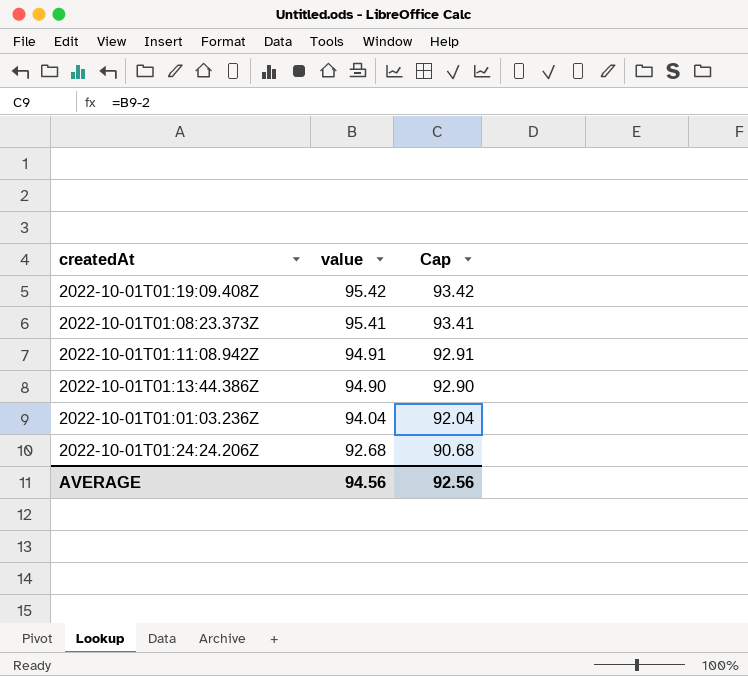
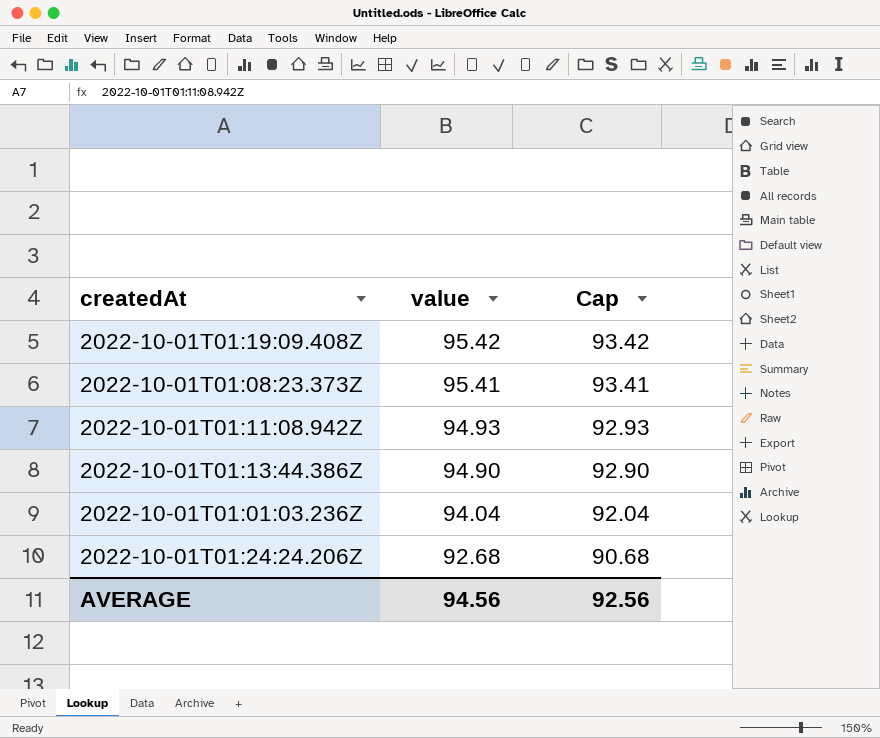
2022-10-01T01:11:08.942Z | value: 94.91 -> 94.93
2022-10-01T01:11:08.942Z | Cap: 92.91 -> 92.93

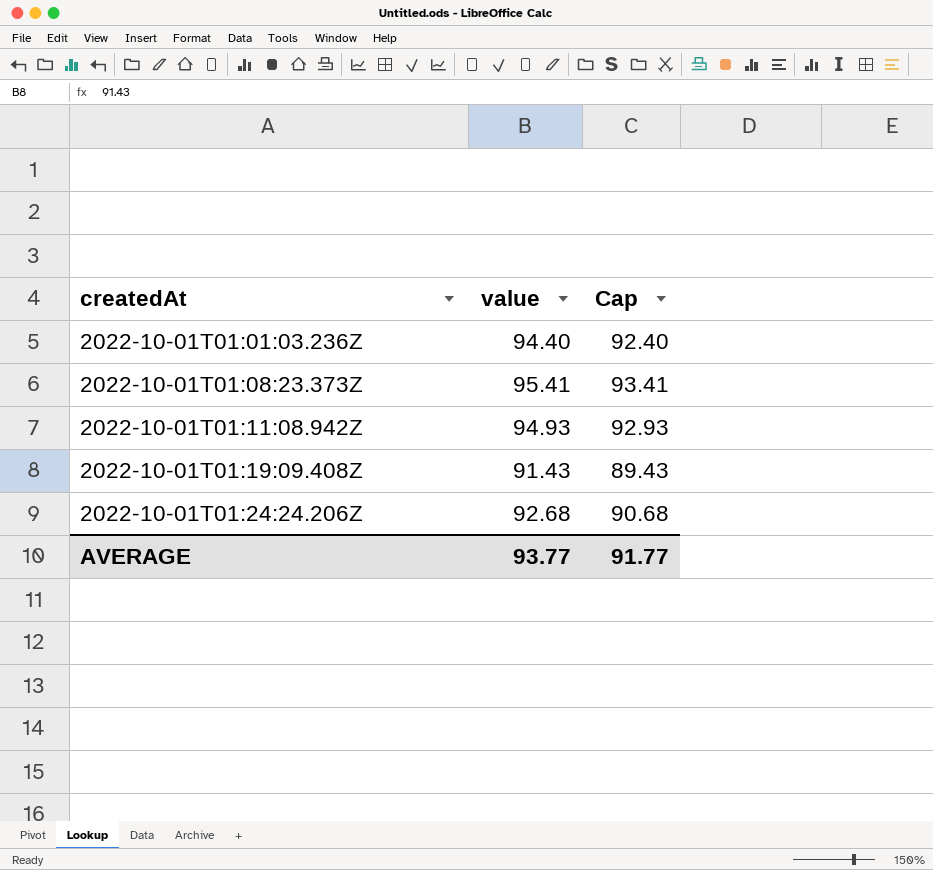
row order: value descending -> createdAt ascending
row 2022-10-01T01:13:44.386Z: 94.90 | 92.90 -> none
2022-10-01T01:01:03.236Z | value: 94.04 -> 94.40
2022-10-01T01:01:03.236Z | Cap: 92.04 -> 92.40
2022-10-01T01:19:09.408Z | value: 95.42 -> 91.43
2022-10-01T01:19:09.408Z | Cap: 93.42 -> 89.43
AVERAGE | value: 94.56 -> 93.77
AVERAGE | Cap: 92.56 -> 91.77

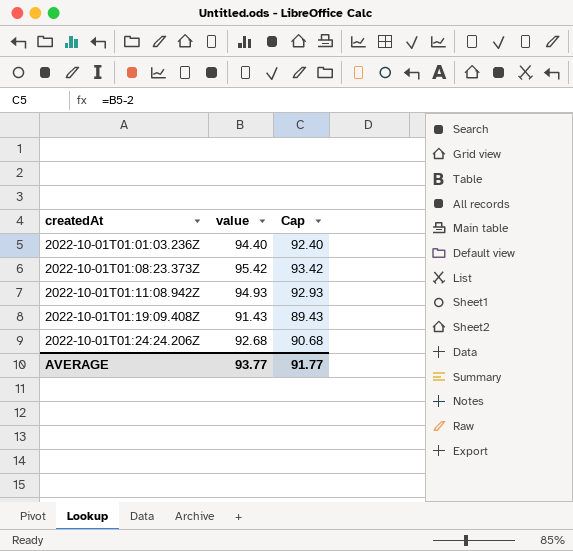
2022-10-01T01:08:23.373Z | value: 95.41 -> 95.42
2022-10-01T01:08:23.373Z | Cap: 93.41 -> 93.42

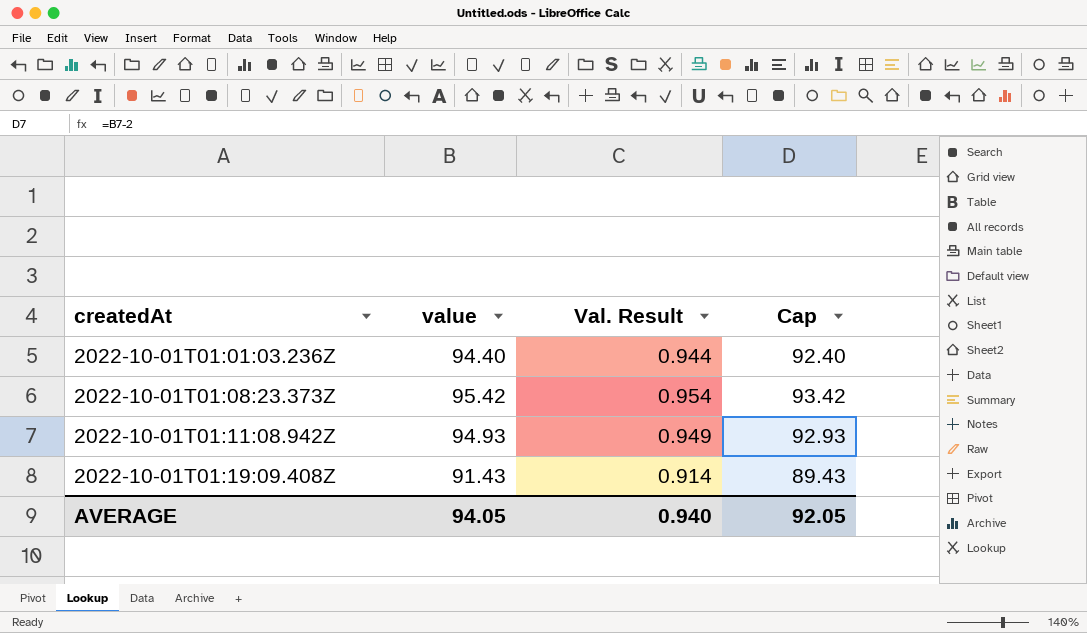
column Val. Result | formula: none -> [value] * 0.01
row 2022-10-01T01:24:24.206Z: 92.68 | 90.68 -> none
AVERAGE | value: 93.77 -> 94.05
AVERAGE | Cap: 91.77 -> 92.05

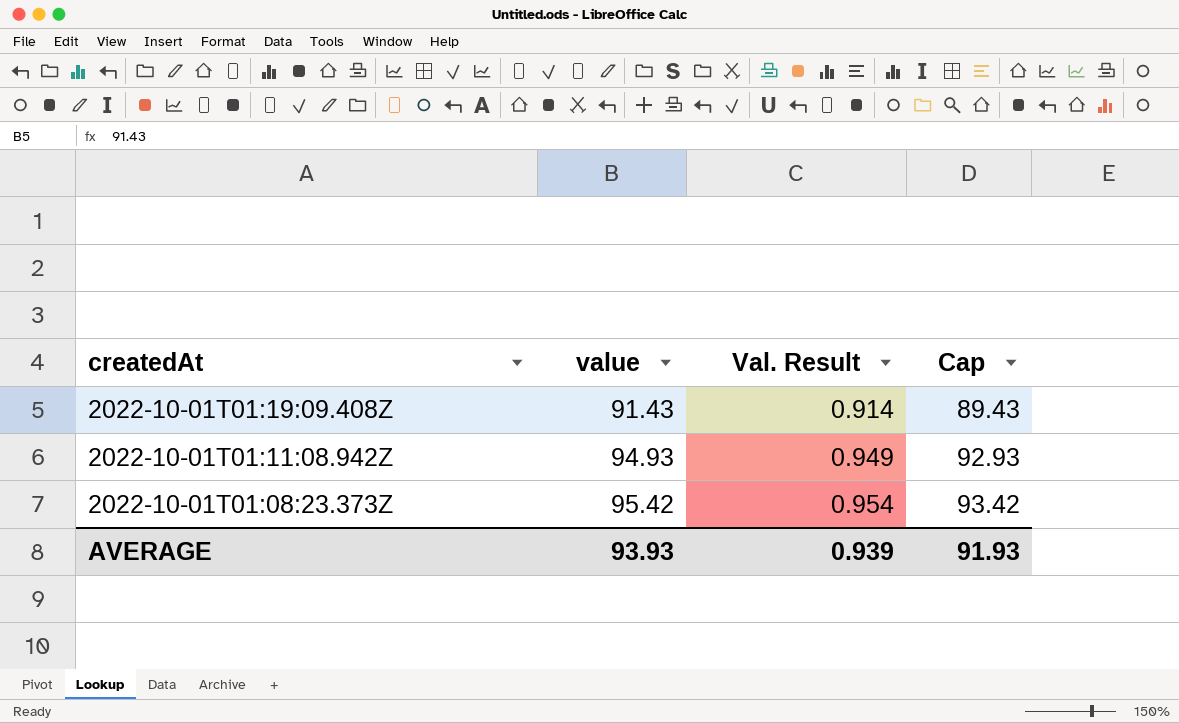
row order: createdAt ascending -> createdAt descending
row 2022-10-01T01:01:03.236Z: 94.40 | 0.944 | 92.40 -> none
AVERAGE | value: 94.05 -> 93.93
AVERAGE | Val. Result: 0.940 -> 0.939
AVERAGE | Cap: 92.05 -> 91.93

